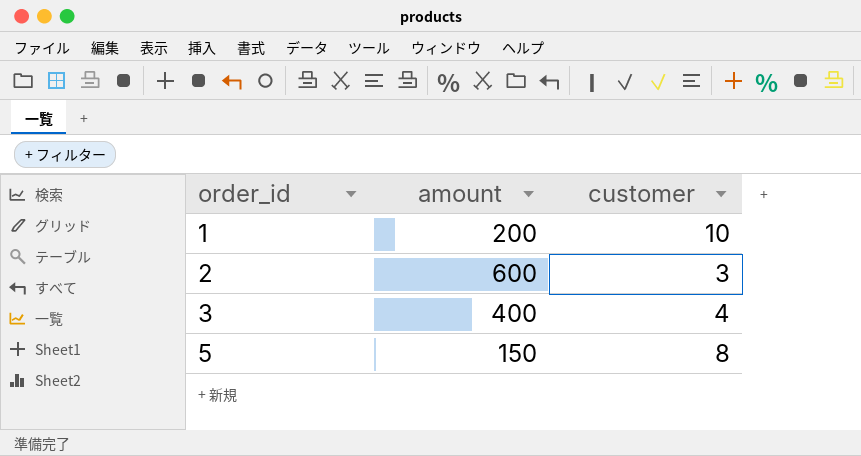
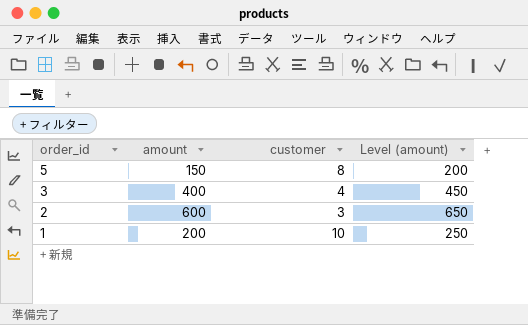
row order: order_id ascending -> order_id descending
column Level (amount) | formula: none -> [amount] + 50

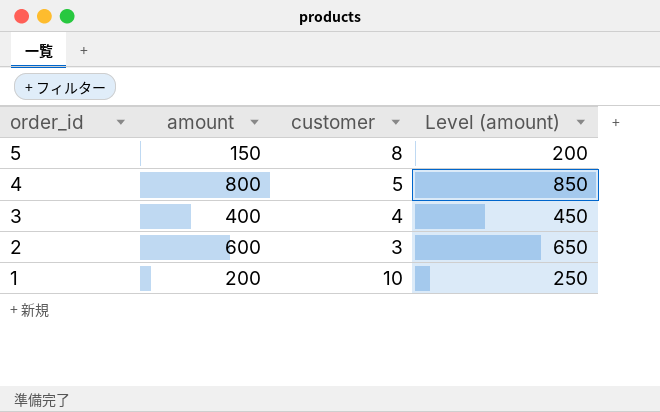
row 4: none -> 800 | 5 | 850

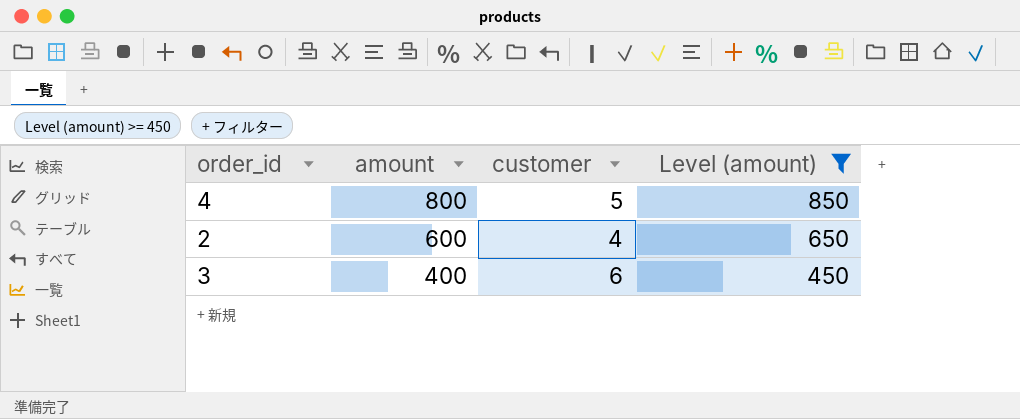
filter: none -> Level (amount) >= 450
row order: order_id descending -> amount descending
2 | customer: 3 -> 4
3 | customer: 4 -> 6

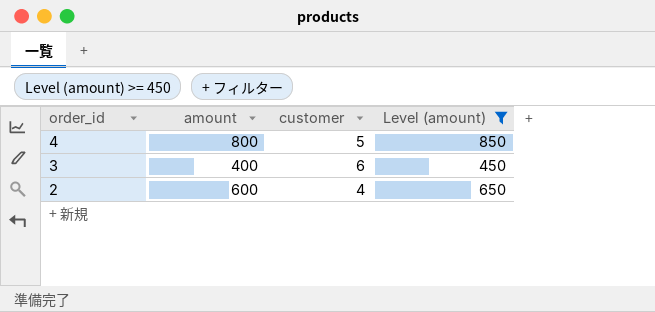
row order: amount descending -> order_id descending

